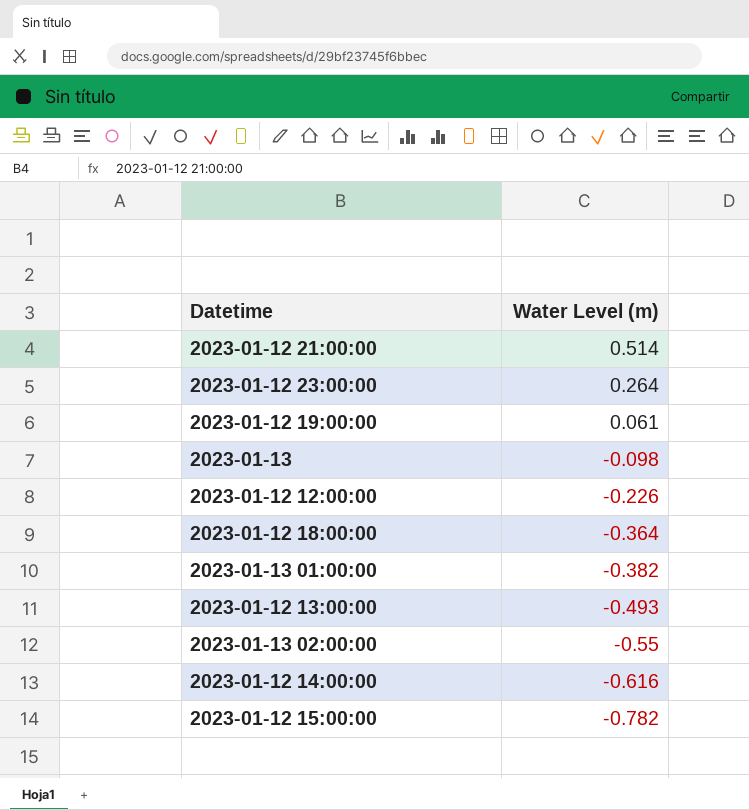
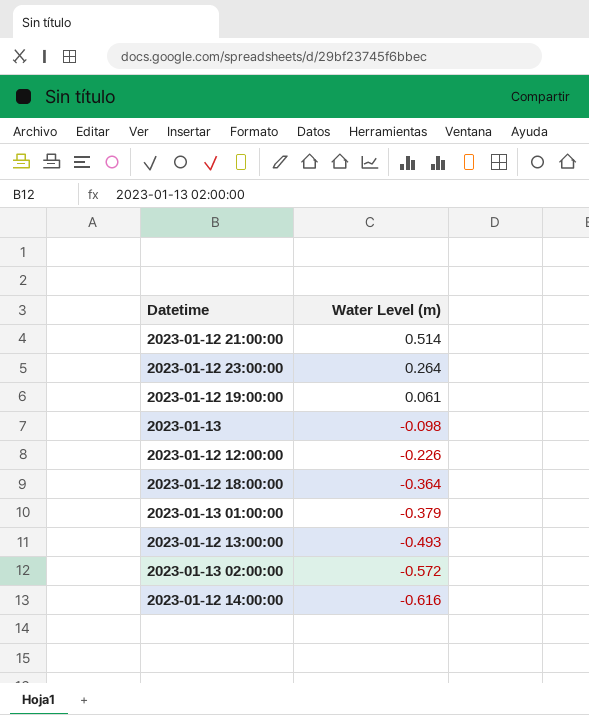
row 2023-01-12 15:00:00: -0.782 -> none
2023-01-13 01:00:00 | Water Level (m): -0.382 -> -0.379
2023-01-13 02:00:00 | Water Level (m): -0.55 -> -0.572

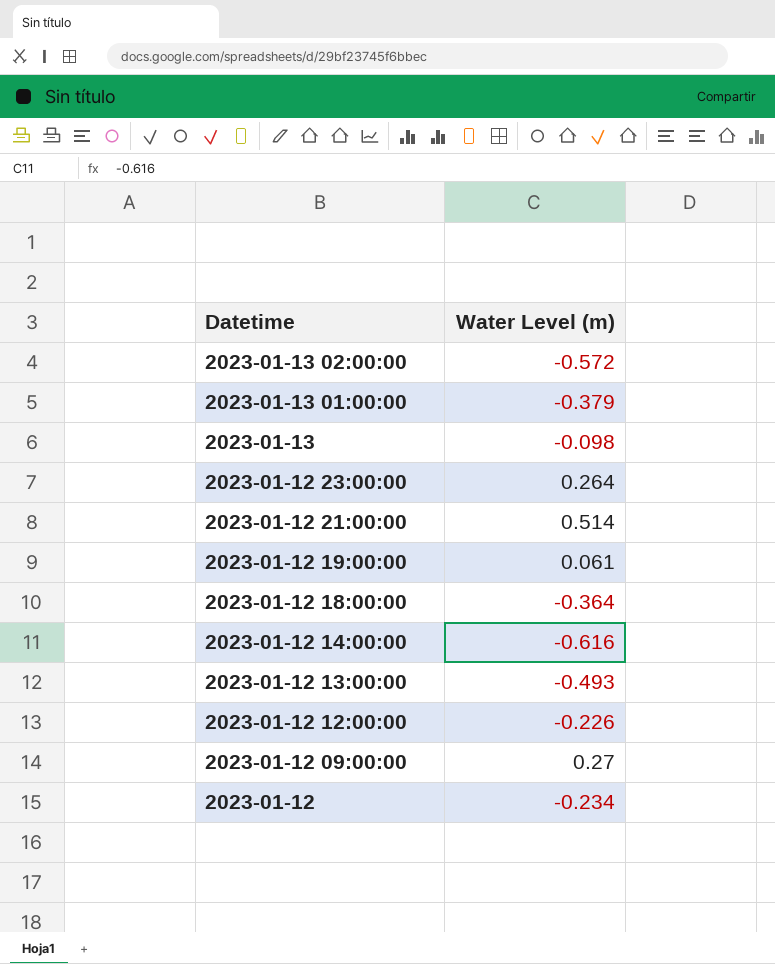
row order: Water Level (m) descending -> Datetime descending
row 2023-01-12 09:00:00: none -> 0.27
row 2023-01-12: none -> -0.234

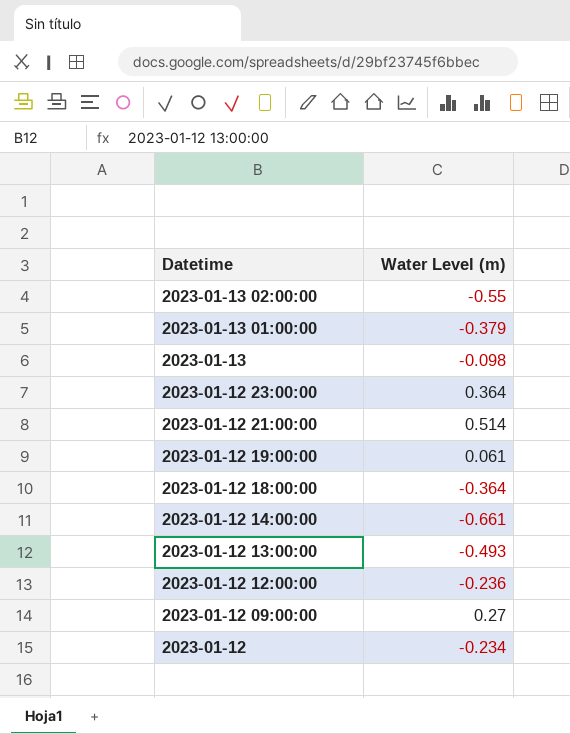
2023-01-13 02:00:00 | Water Level (m): -0.572 -> -0.55
2023-01-12 23:00:00 | Water Level (m): 0.264 -> 0.364
2023-01-12 14:00:00 | Water Level (m): -0.616 -> -0.661
2023-01-12 12:00:00 | Water Level (m): -0.226 -> -0.236

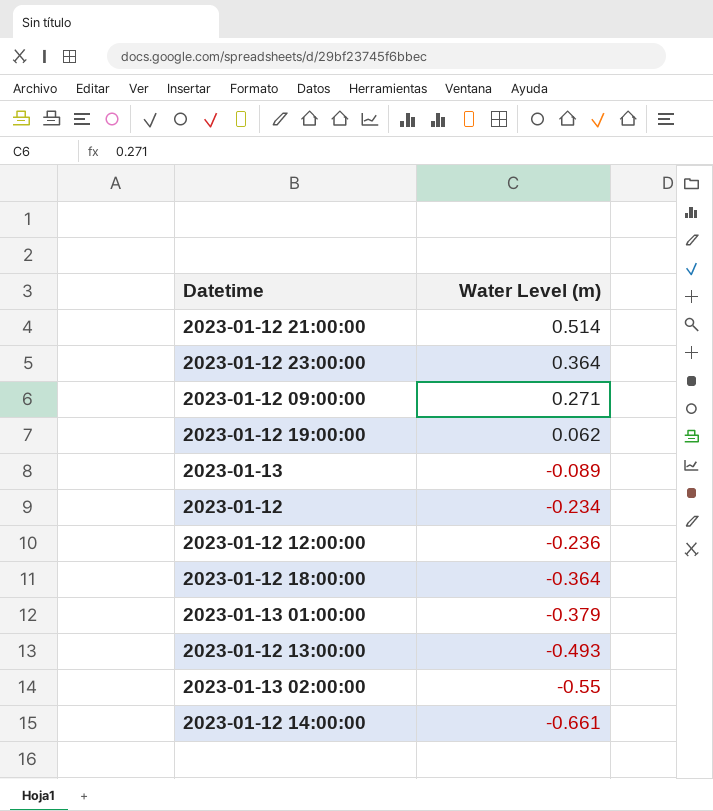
row order: Datetime descending -> Water Level (m) descending
2023-01-12 09:00:00 | Water Level (m): 0.27 -> 0.271
2023-01-12 19:00:00 | Water Level (m): 0.061 -> 0.062
2023-01-13 | Water Level (m): -0.098 -> -0.089

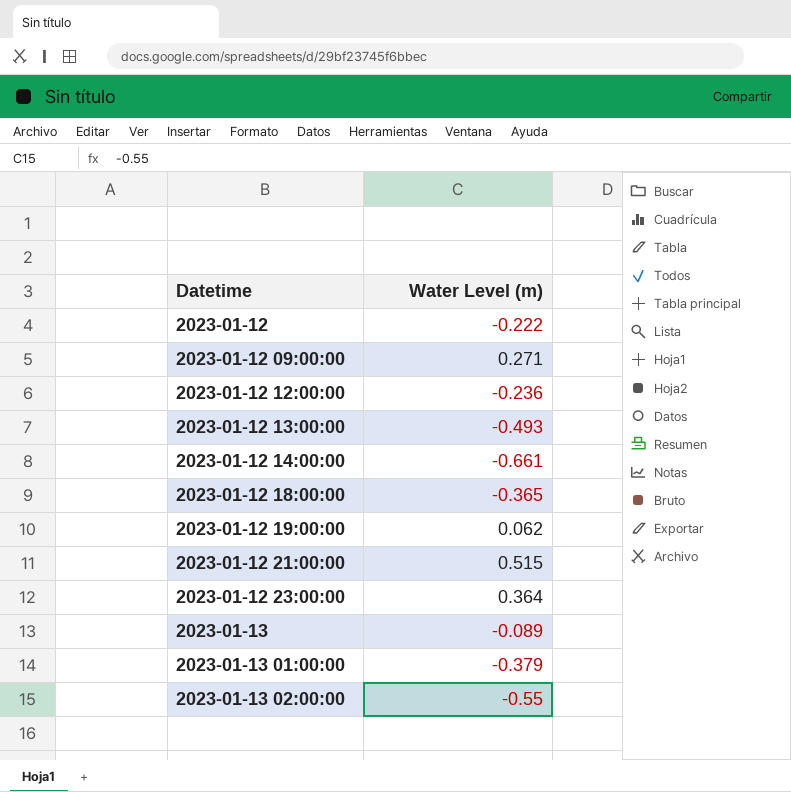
row order: Water Level (m) descending -> Datetime ascending
2023-01-12 | Water Level (m): -0.234 -> -0.222
2023-01-12 18:00:00 | Water Level (m): -0.364 -> -0.365
2023-01-12 21:00:00 | Water Level (m): 0.514 -> 0.515

